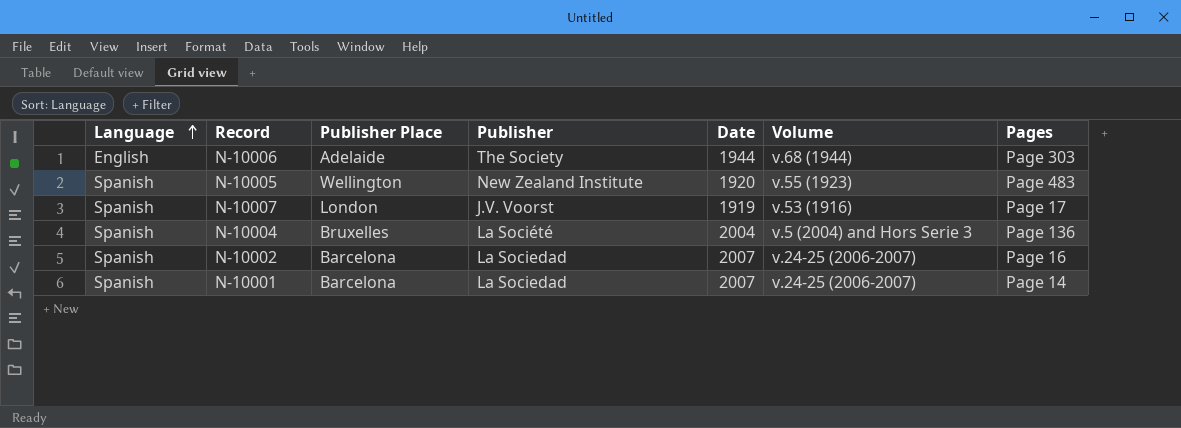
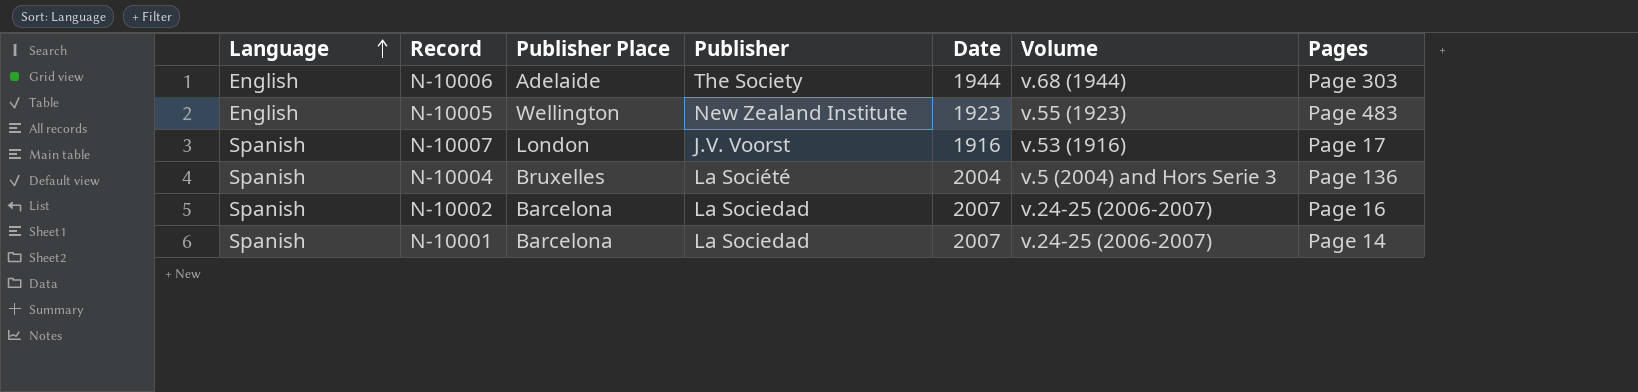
N-10005 | Language: Spanish -> English
N-10005 | Date: 1920 -> 1923
N-10007 | Date: 1919 -> 1916

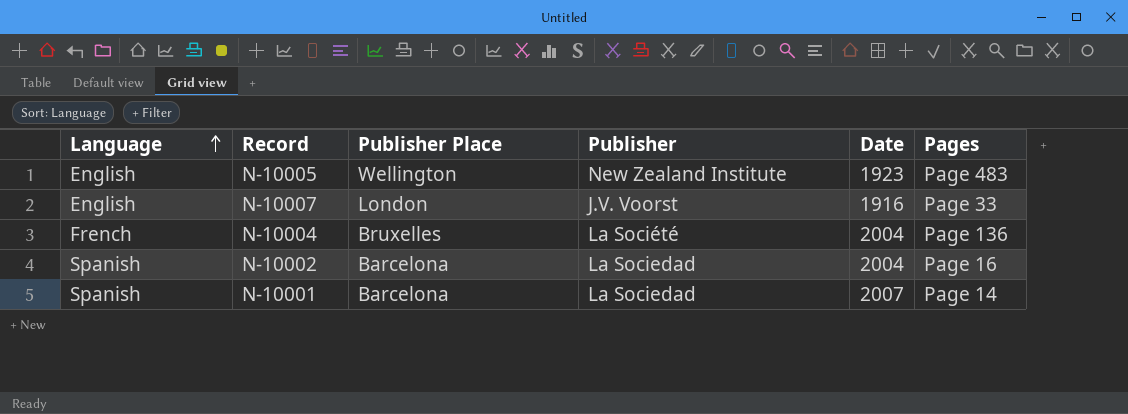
column Volume | position: 6 -> none
row N-10006: English | Adelaide | The Society | 1944 | v.68 (1944) | Page 303 -> none
N-10007 | Language: Spanish -> English
N-10007 | Pages: Page 17 -> Page 33
N-10004 | Language: Spanish -> French
N-10002 | Date: 2007 -> 2004

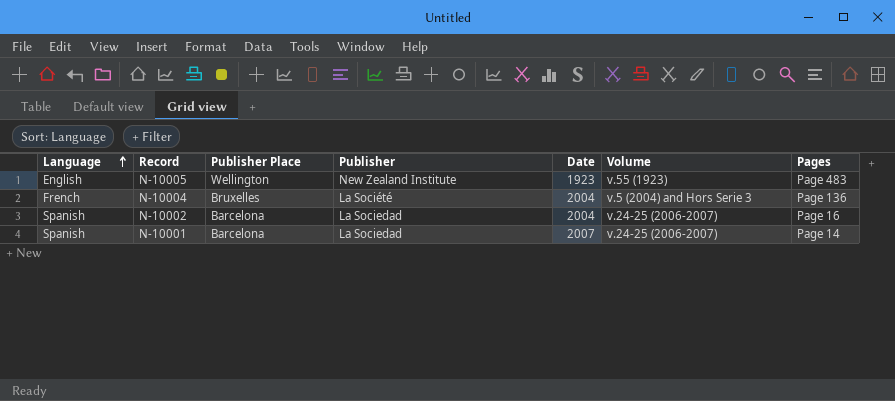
column Volume | position: none -> 6
row N-10007: English | London | J.V. Voorst | 1916 | Page 33 -> none

